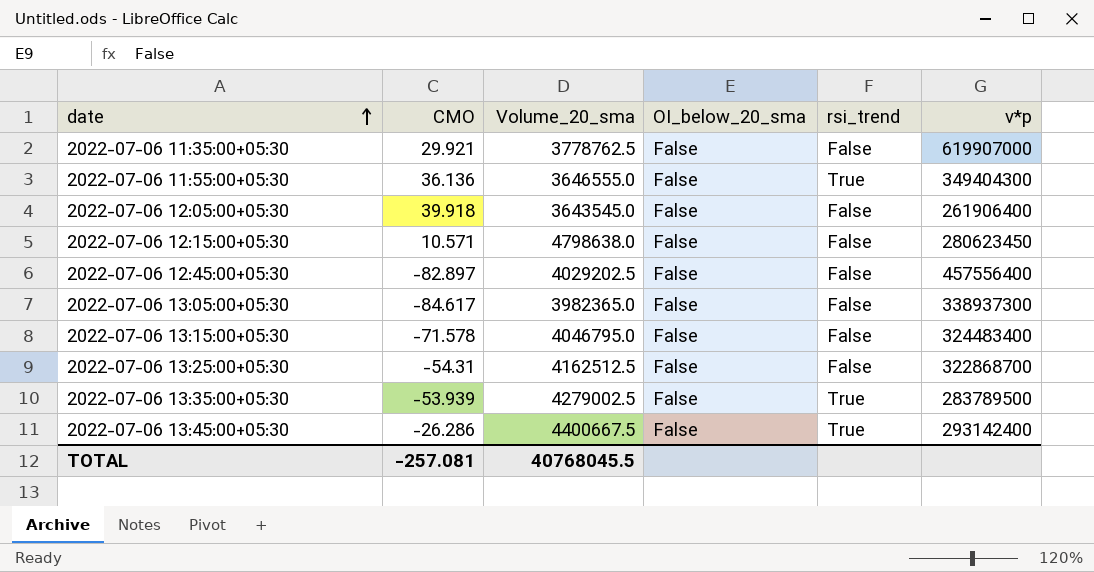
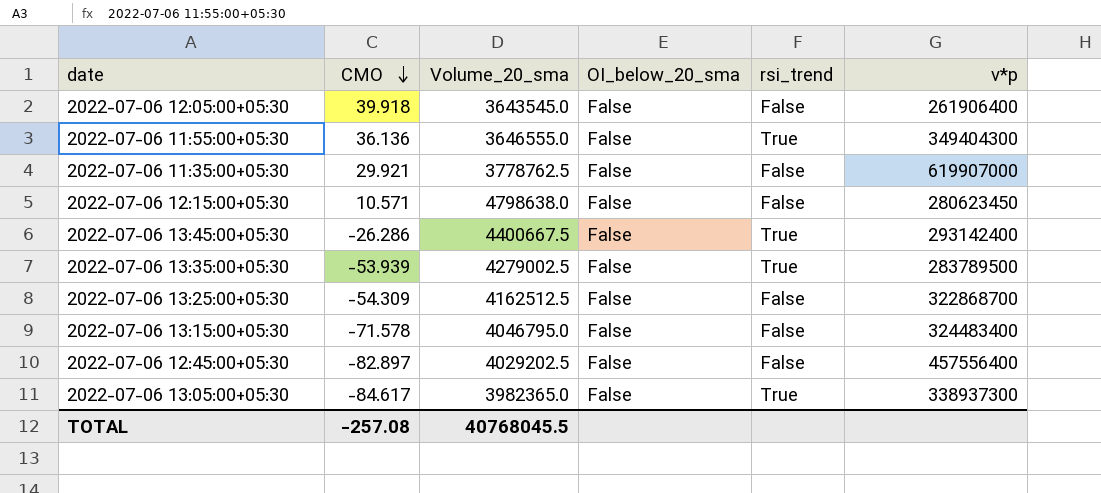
row order: date ascending -> CMO descending
2022-07-06 13:25:00+05:30 | CMO: -54.31 -> -54.309
2022-07-06 13:05:00+05:30 | rsi_trend: False -> True
TOTAL | CMO: -257.081 -> -257.08

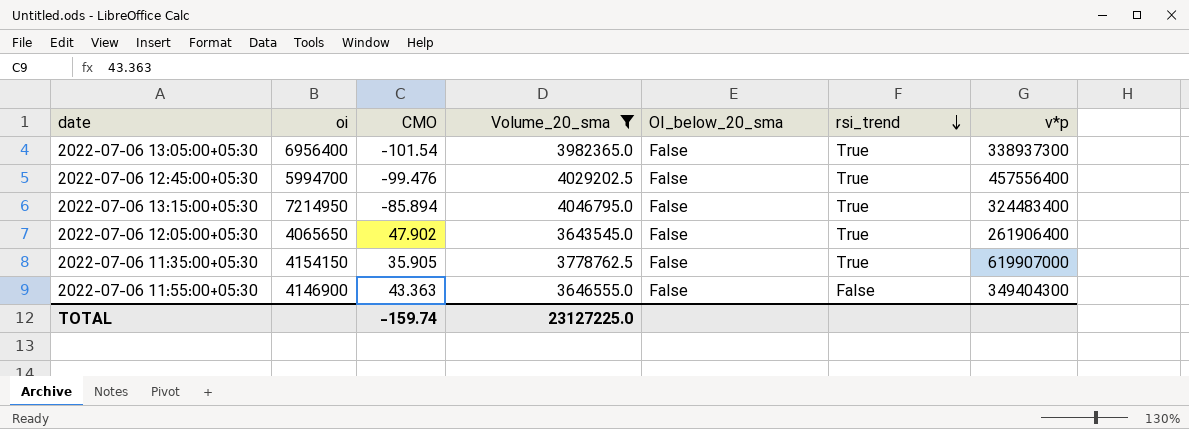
filter: none -> Volume_20_sma <= 4046795.0
row order: CMO descending -> rsi_trend descending
column oi | position: none -> 2
2022-07-06 13:05:00+05:30 | CMO: -84.617 -> -101.54
2022-07-06 12:45:00+05:30 | CMO: -82.897 -> -99.476
2022-07-06 12:45:00+05:30 | rsi_trend: False -> True
2022-07-06 13:15:00+05:30 | CMO: -71.578 -> -85.894
2022-07-06 13:15:00+05:30 | rsi_trend: False -> True
2022-07-06 12:05:00+05:30 | CMO: 39.918 -> 47.902
2022-07-06 12:05:00+05:30 | rsi_trend: False -> True
2022-07-06 11:35:00+05:30 | CMO: 29.921 -> 35.905
2022-07-06 11:35:00+05:30 | rsi_trend: False -> True
2022-07-06 11:55:00+05:30 | CMO: 36.136 -> 43.363
2022-07-06 11:55:00+05:30 | rsi_trend: True -> False
TOTAL | CMO: -257.08 -> -159.74
TOTAL | Volume_20_sma: 40768045.5 -> 23127225.0

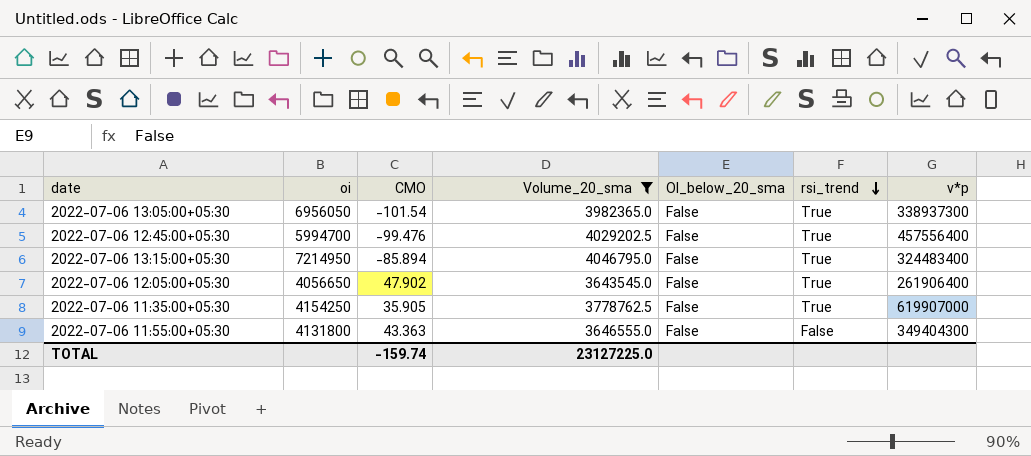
2022-07-06 13:05:00+05:30 | oi: 6956400 -> 6956050
2022-07-06 12:05:00+05:30 | oi: 4065650 -> 4056650
2022-07-06 11:35:00+05:30 | oi: 4154150 -> 4154250
2022-07-06 11:55:00+05:30 | oi: 4146900 -> 4131800

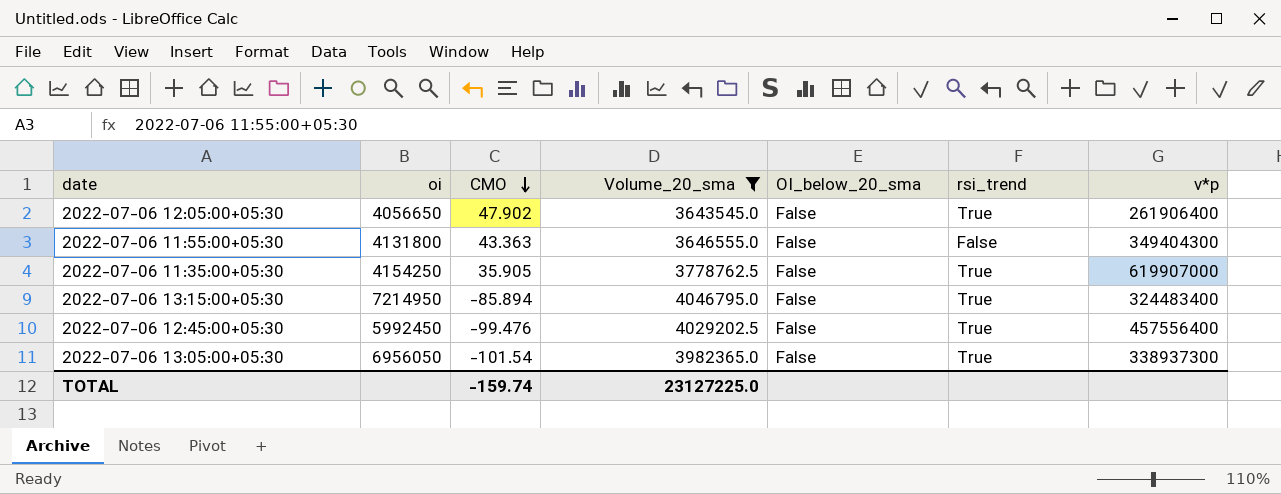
row order: rsi_trend descending -> CMO descending
2022-07-06 12:45:00+05:30 | oi: 5994700 -> 5992450

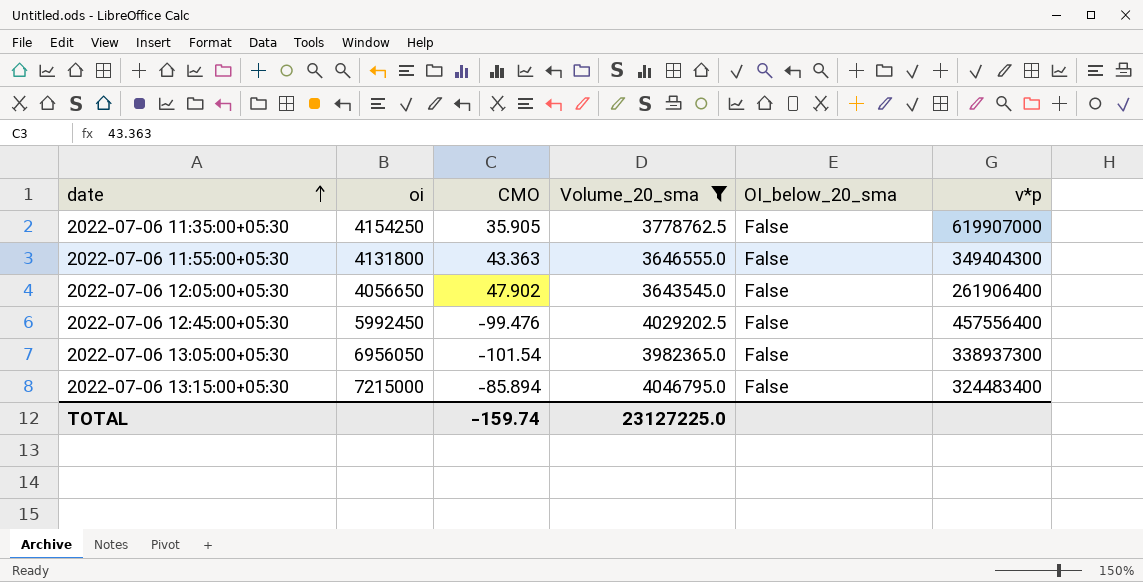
row order: CMO descending -> date ascending
column rsi_trend | position: 6 -> none
2022-07-06 13:15:00+05:30 | oi: 7214950 -> 7215000

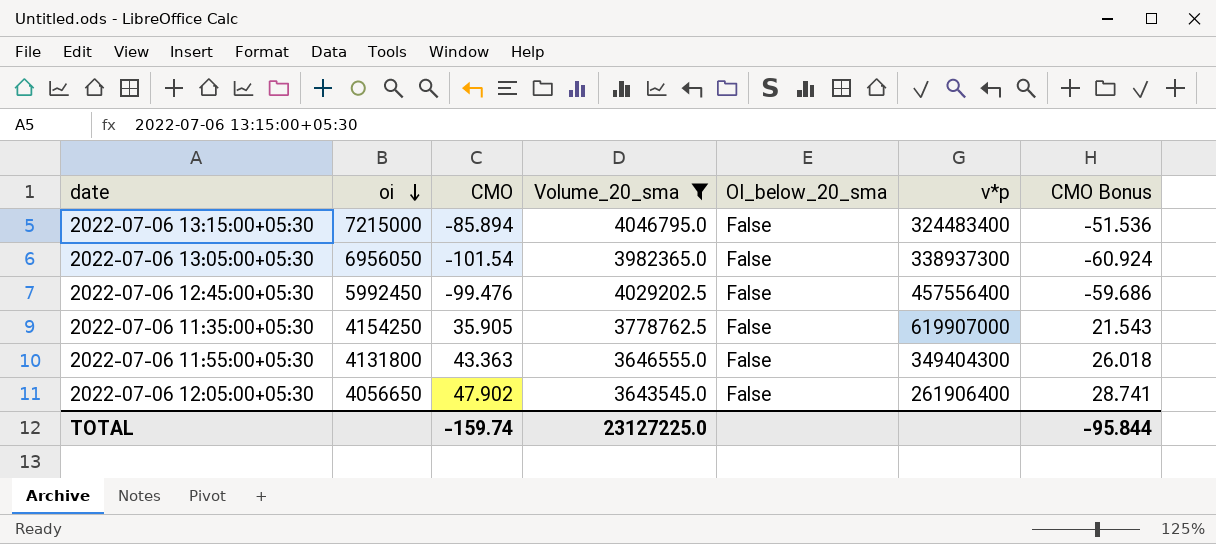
row order: date ascending -> oi descending
column CMO Bonus | formula: none -> [CMO] * 0.6

